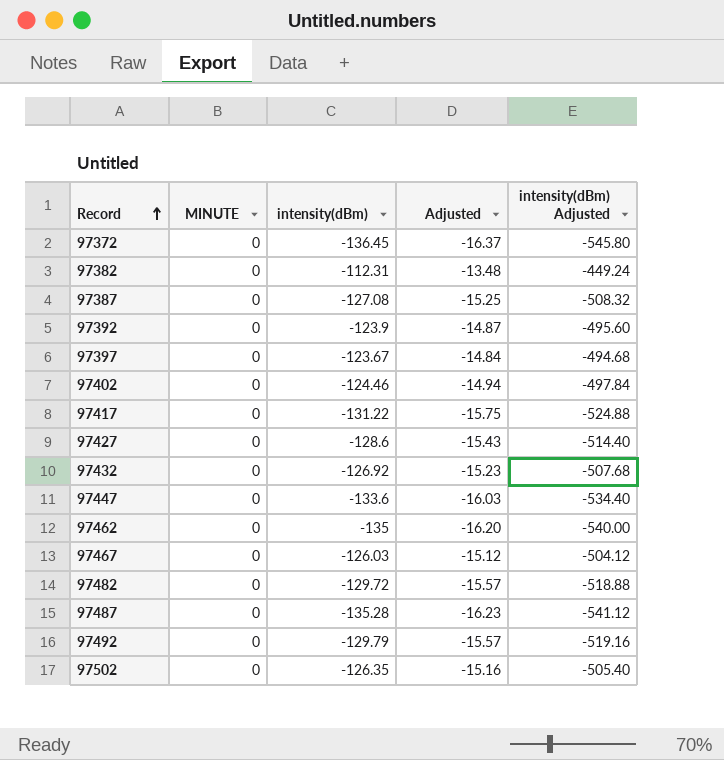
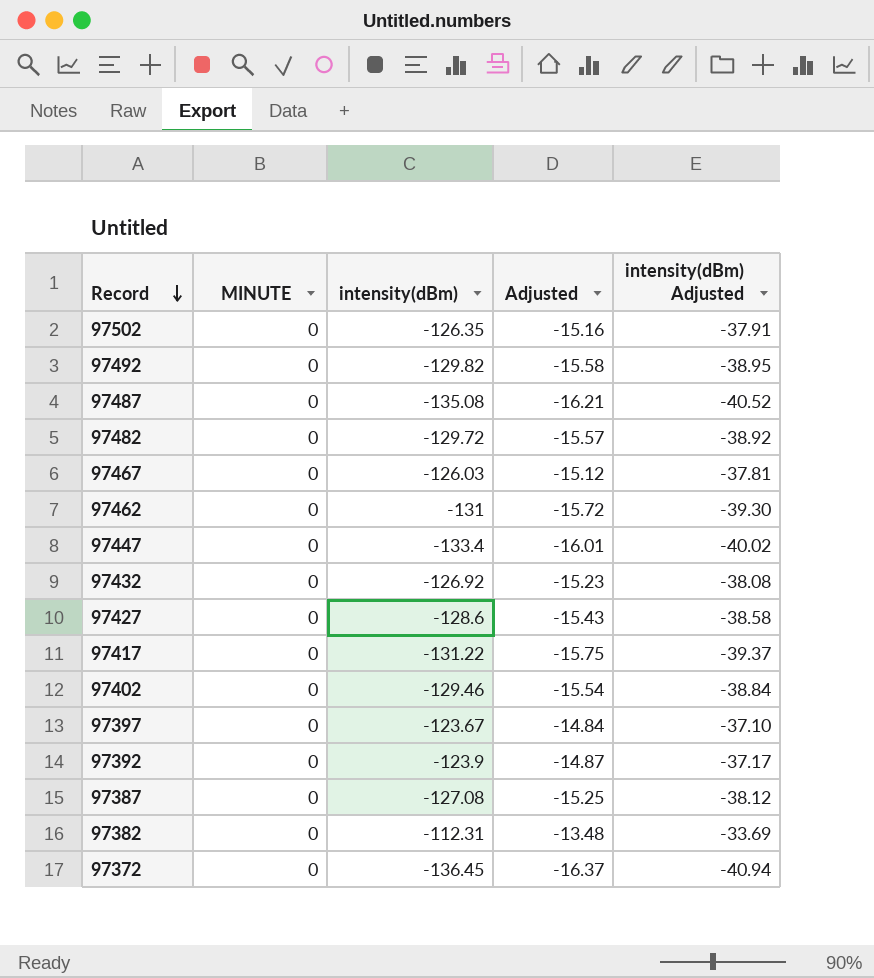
row order: Record ascending -> Record descending
column intensity(dBm) Adjusted | formula: [intensity(dBm)] * 4 -> [intensity(dBm)] * 0.3
97492 | intensity(dBm): -129.79 -> -129.82
97492 | Adjusted: -15.57 -> -15.58
97487 | intensity(dBm): -135.28 -> -135.08
97487 | Adjusted: -16.23 -> -16.21
97462 | intensity(dBm): -135 -> -131
97462 | Adjusted: -16.20 -> -15.72
97447 | intensity(dBm): -133.6 -> -133.4
97447 | Adjusted: -16.03 -> -16.01
97402 | intensity(dBm): -124.46 -> -129.46
97402 | Adjusted: -14.94 -> -15.54

